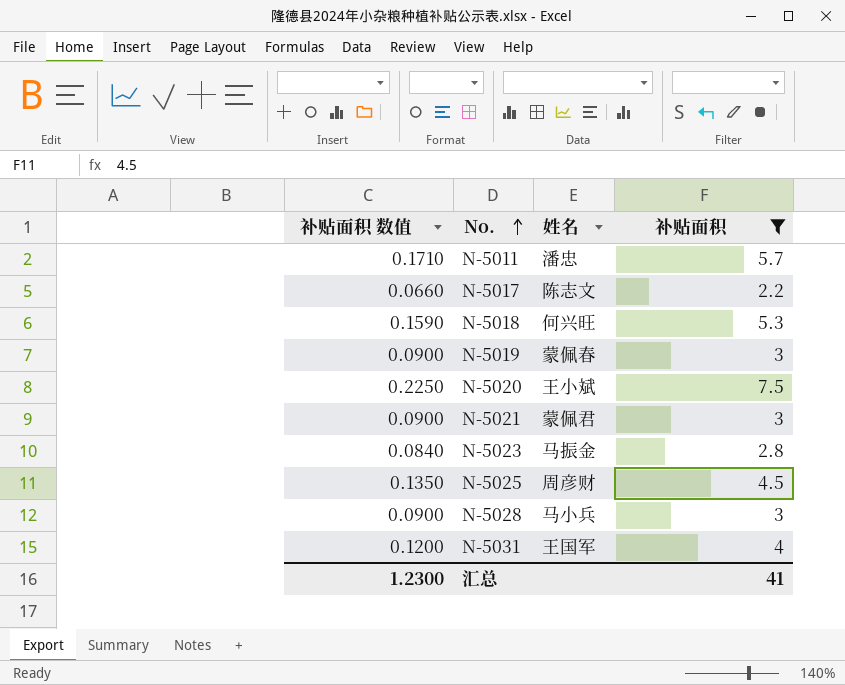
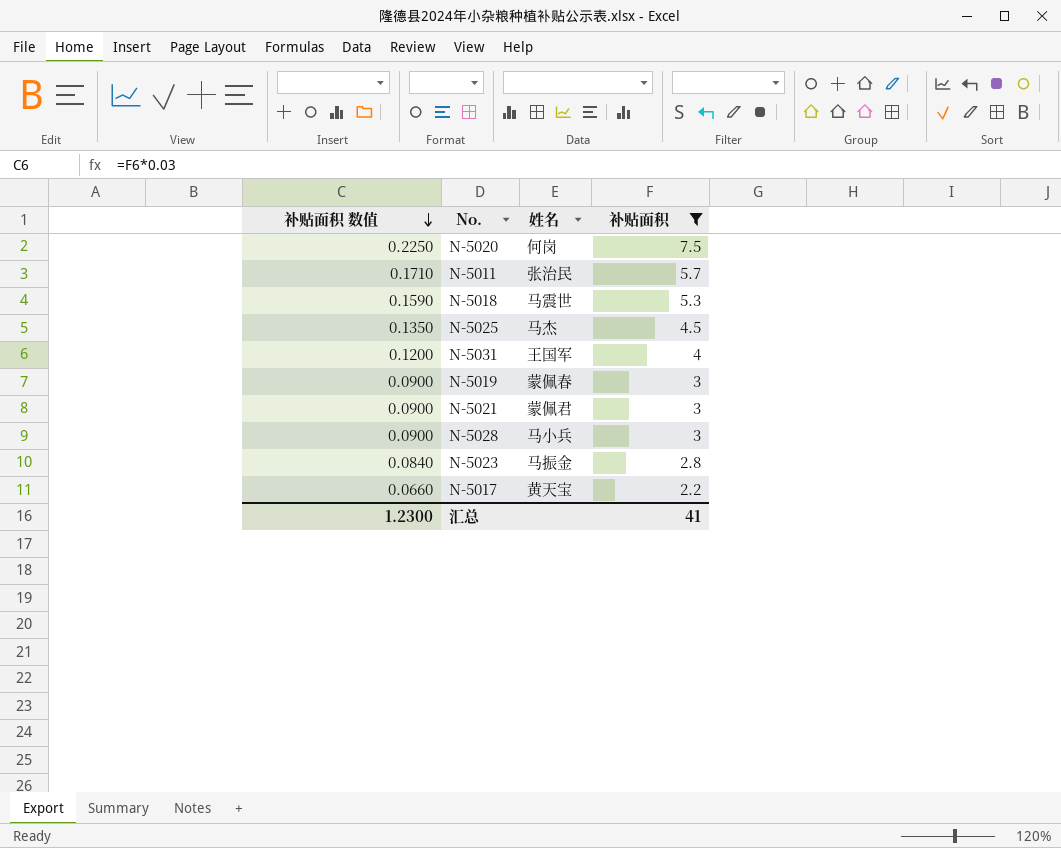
row order: No. ascending -> 补贴面积 数值 descending
N-5020 | 姓名: 王小斌 -> 何岗
N-5011 | 姓名: 潘忠 -> 张治民
N-5018 | 姓名: 何兴旺 -> 马震世
N-5025 | 姓名: 周彦财 -> 马杰
N-5017 | 姓名: 陈志文 -> 黄天宝

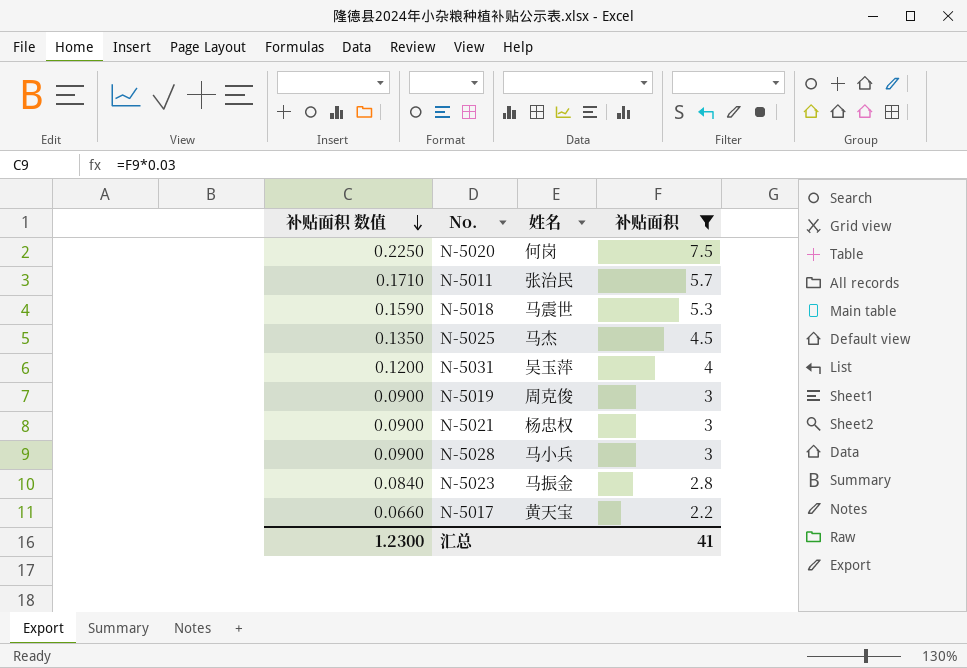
N-5031 | 姓名: 王国军 -> 吴玉萍
N-5019 | 姓名: 蒙佩春 -> 周克俊
N-5021 | 姓名: 蒙佩君 -> 杨忠权

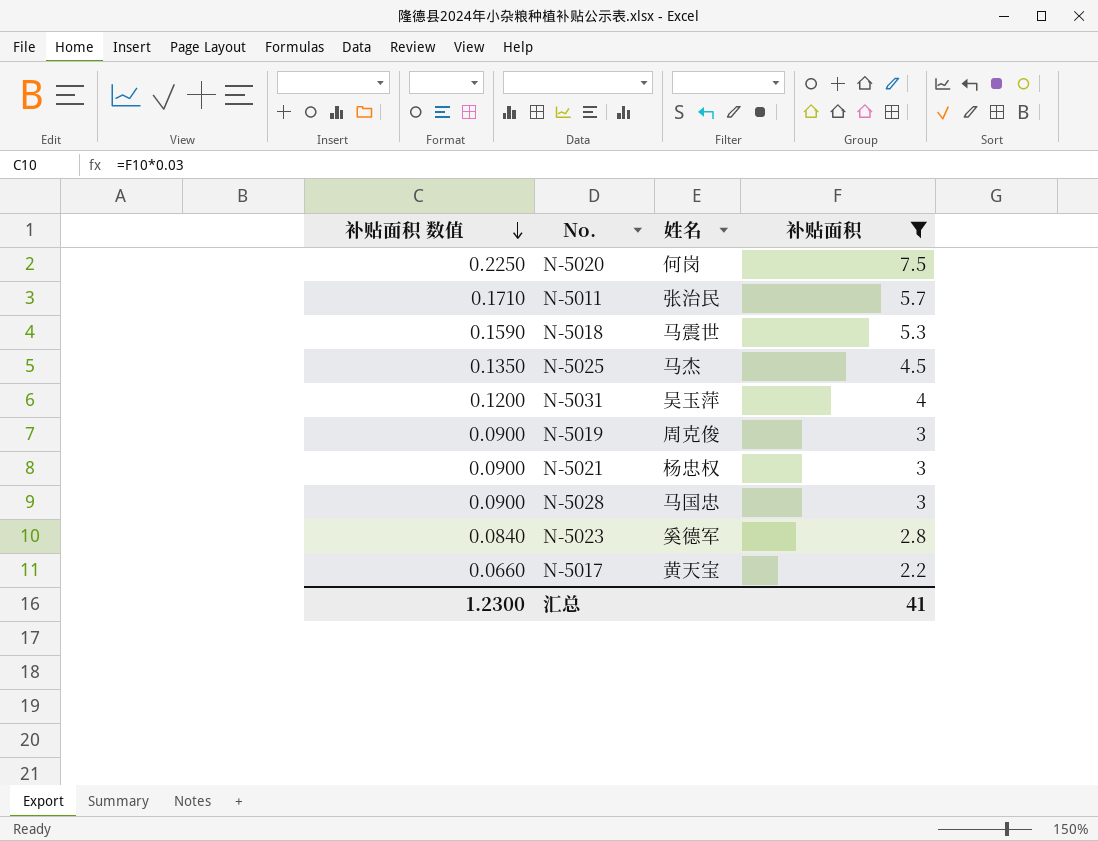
N-5028 | 姓名: 马小兵 -> 马国忠
N-5023 | 姓名: 马振金 -> 奚德军

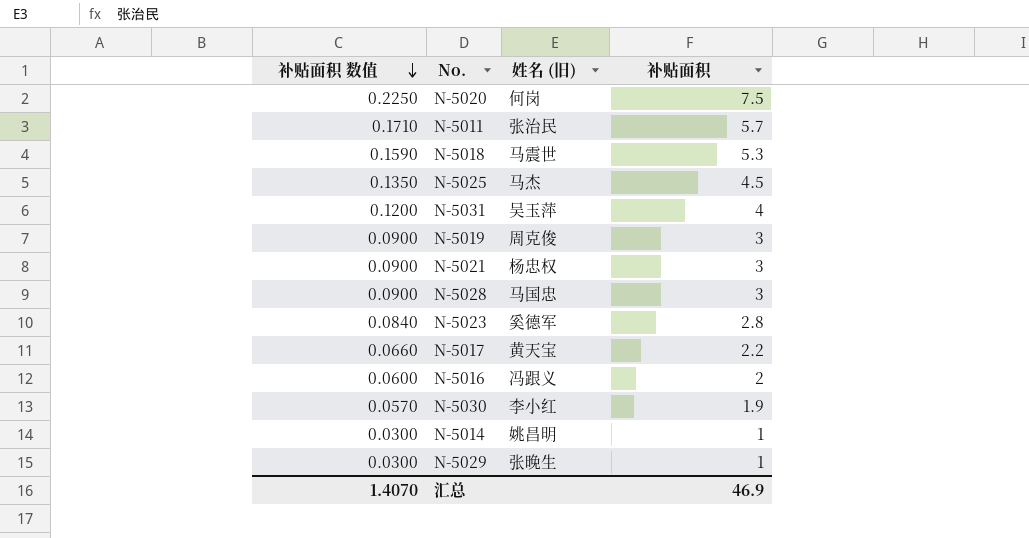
filter: 补贴面积 >= 2.2 -> none
column name: 姓名 -> 姓名 (旧)
汇总 | 补贴面积 数值: 1.2300 -> 1.4070
汇总 | 补贴面积: 41 -> 46.9

